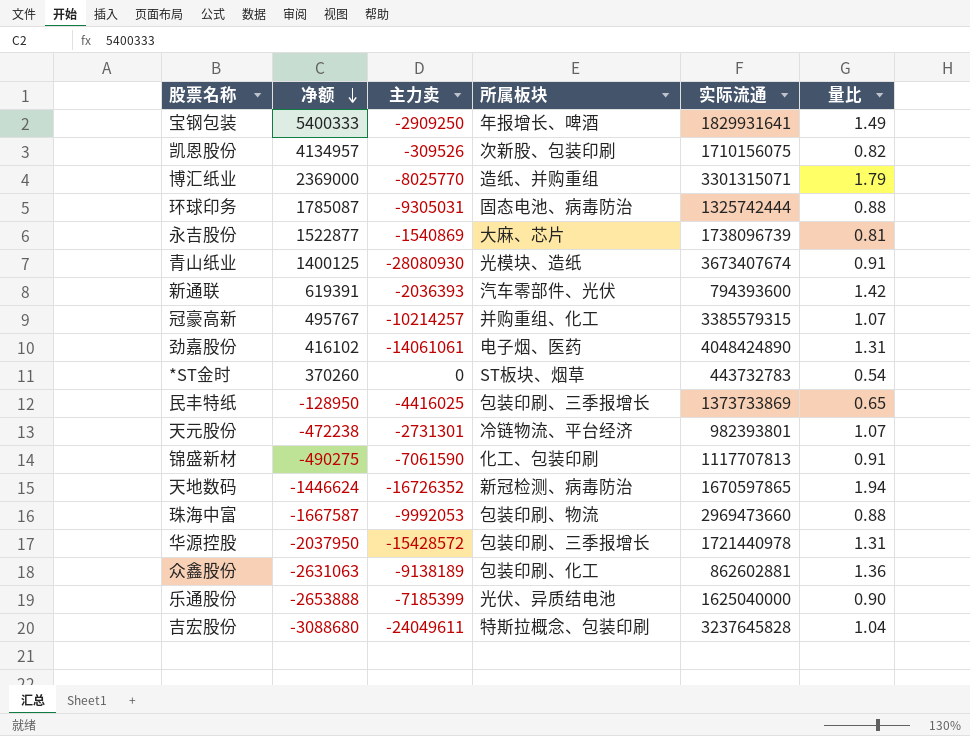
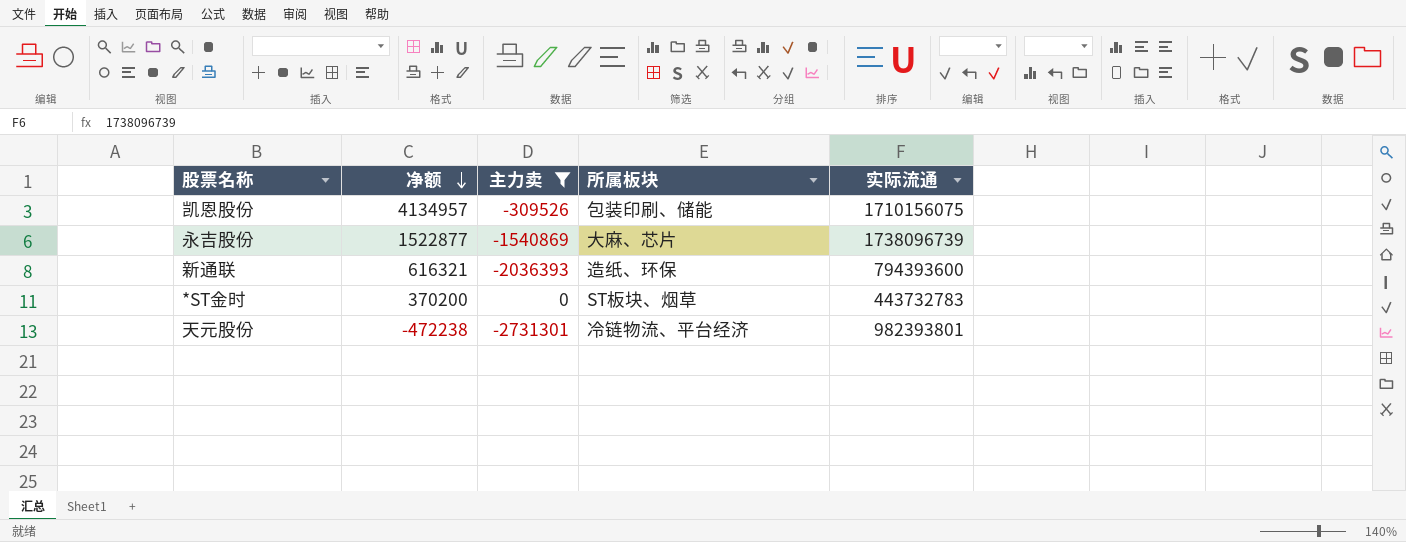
filter: none -> 主力卖 >= -2731301
column 量比 | position: 6 -> none
凯恩股份 | 所属板块: 次新股、包装印刷 -> 包装印刷、储能
新通联 | 净额: 619391 -> 616321
新通联 | 所属板块: 汽车零部件、光伏 -> 造纸、环保
*ST金时 | 净额: 370260 -> 370200

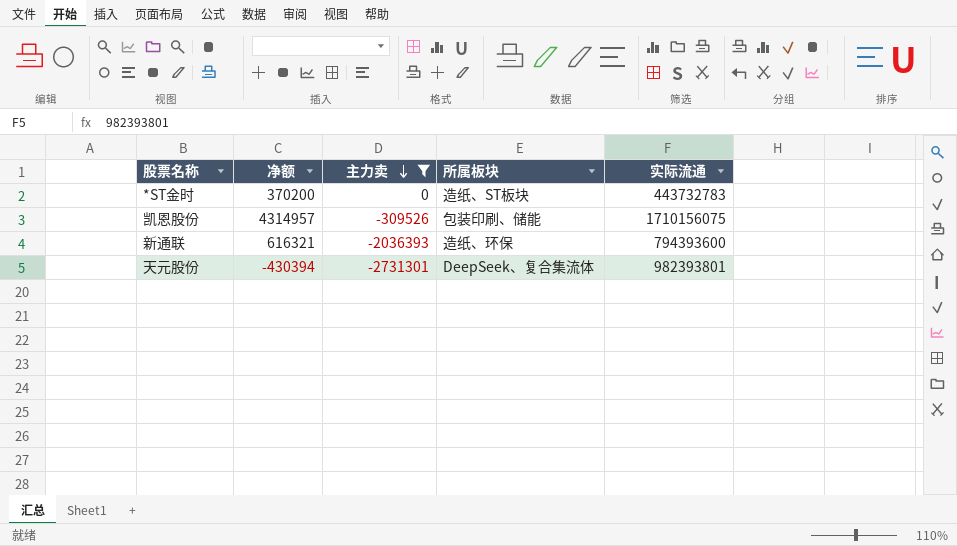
row order: 净额 descending -> 主力卖 descending
row 永吉股份: 1522877 | -1540869 | 大麻、芯片 | 1738096739 -> none
*ST金时 | 所属板块: ST板块、烟草 -> 造纸、ST板块
凯恩股份 | 净额: 4134957 -> 4314957
天元股份 | 净额: -472238 -> -430394
天元股份 | 所属板块: 冷链物流、平台经济 -> DeepSeek、复合集流体

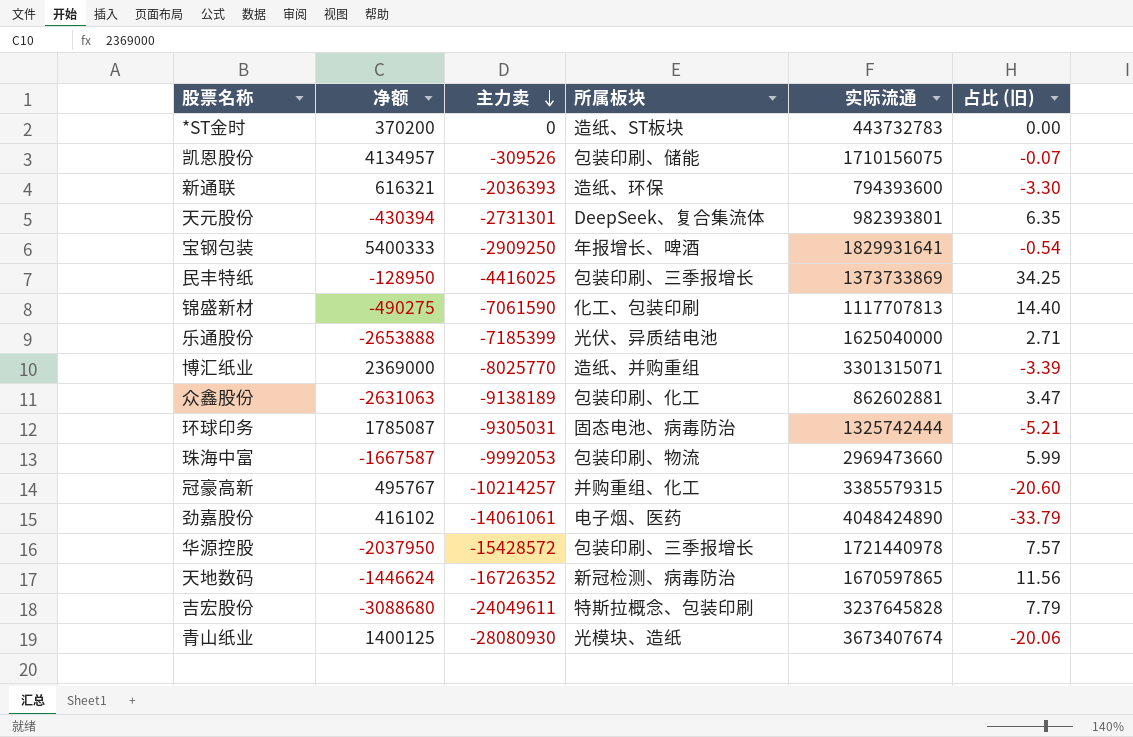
filter: 主力卖 >= -2731301 -> none
column 占比 (旧) | formula: none -> [主力卖] / [净额]
凯恩股份 | 净额: 4314957 -> 4134957

